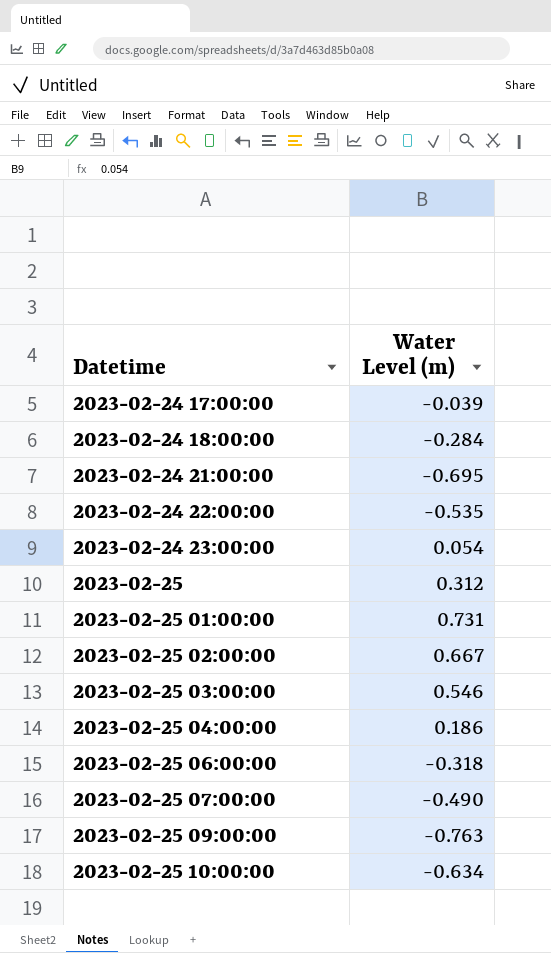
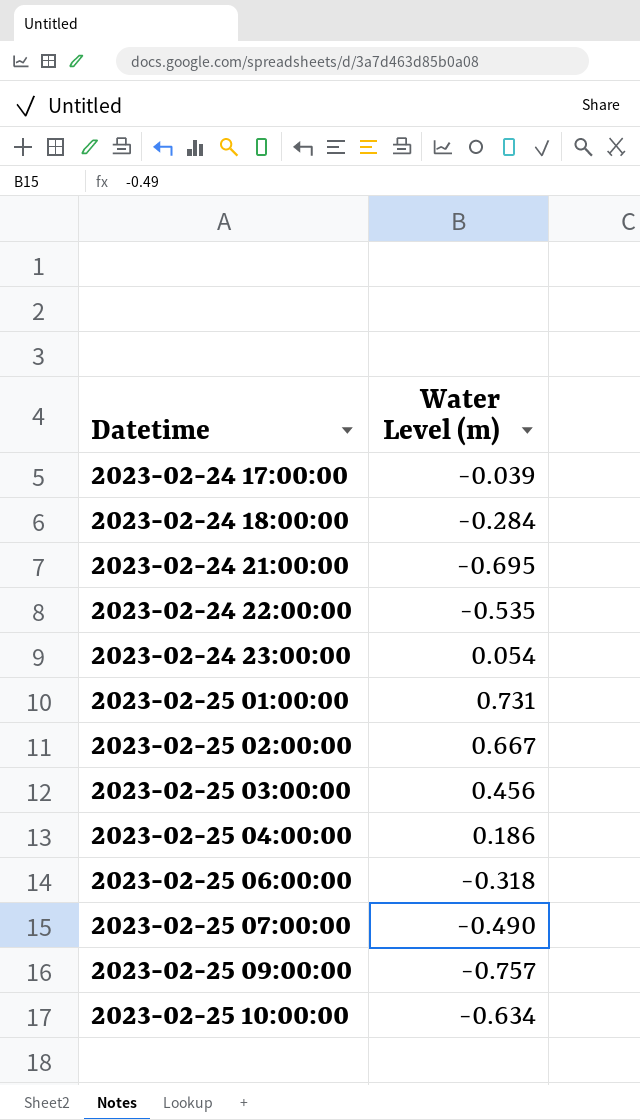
row 2023-02-25: 0.312 -> none
2023-02-25 03:00:00 | Water Level (m): 0.546 -> 0.456
2023-02-25 09:00:00 | Water Level (m): -0.763 -> -0.757

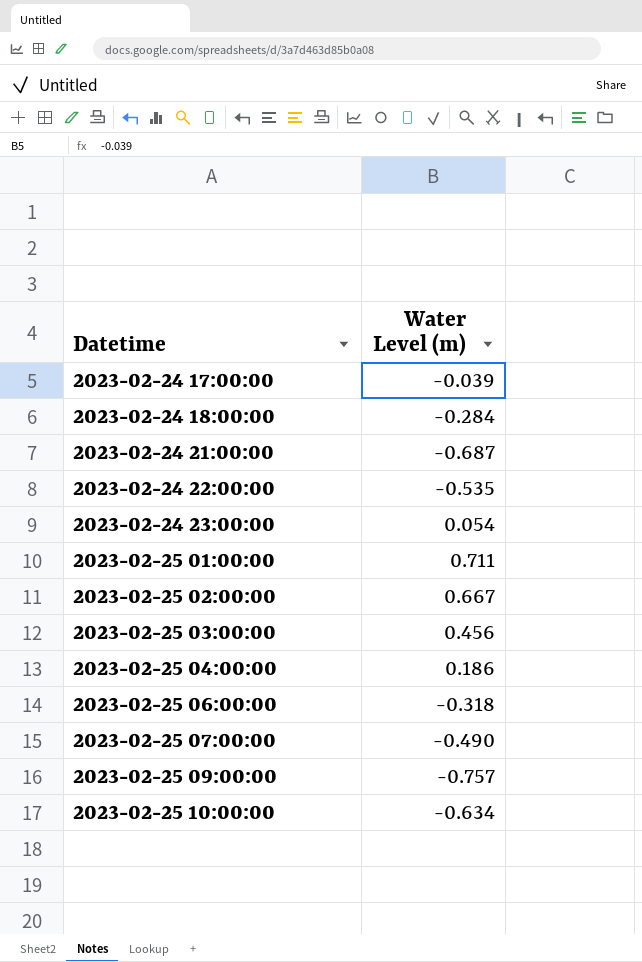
2023-02-24 21:00:00 | Water Level (m): -0.695 -> -0.687
2023-02-25 01:00:00 | Water Level (m): 0.731 -> 0.711

